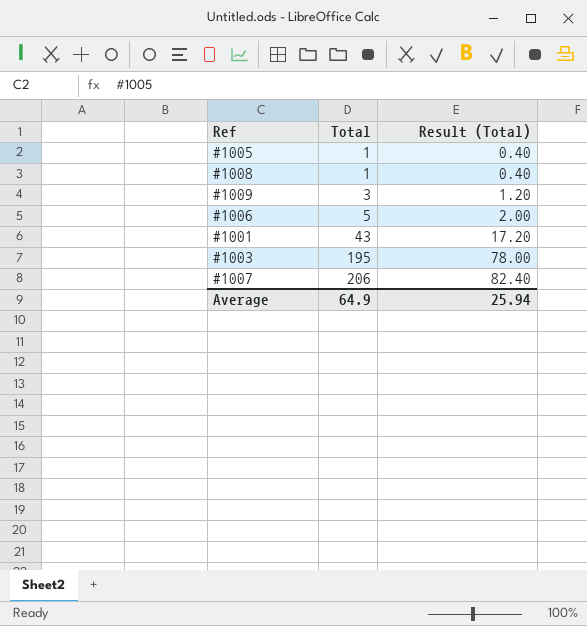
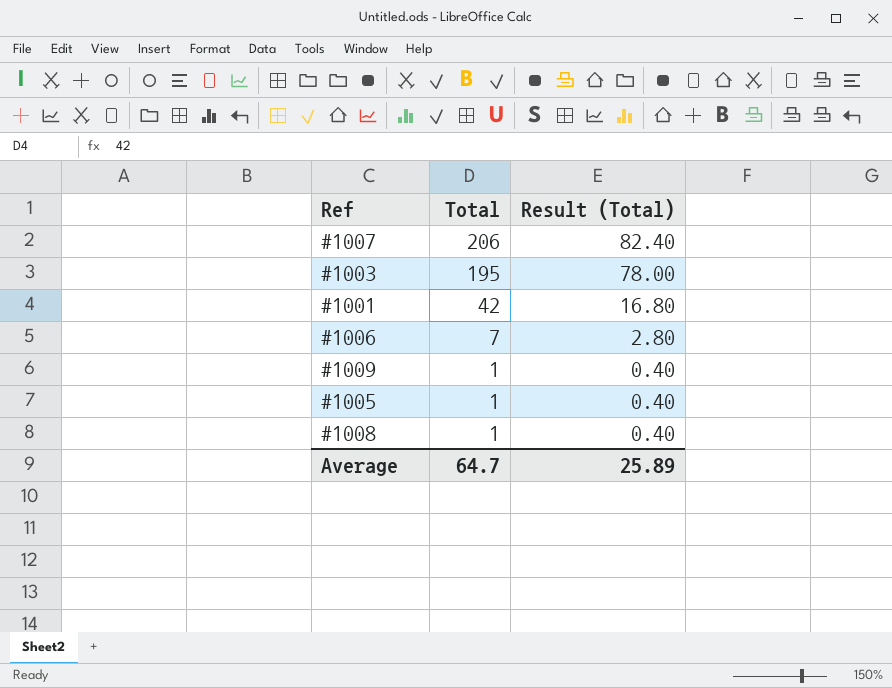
row order: Total ascending -> Total descending
#1001 | Total: 43 -> 42
#1001 | Result (Total): 17.20 -> 16.80
#1006 | Total: 5 -> 7
#1006 | Result (Total): 2.00 -> 2.80
#1009 | Total: 3 -> 1
#1009 | Result (Total): 1.20 -> 0.40
Average | Total: 64.9 -> 64.7
Average | Result (Total): 25.94 -> 25.89

